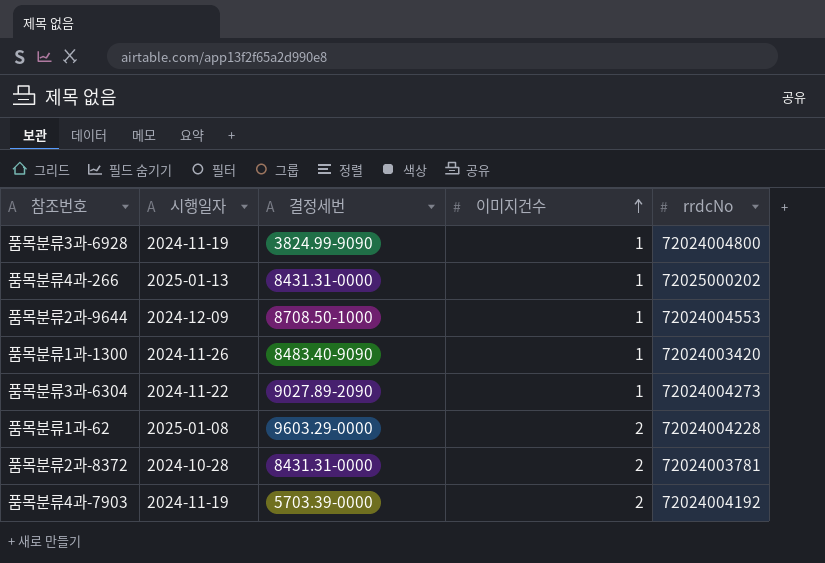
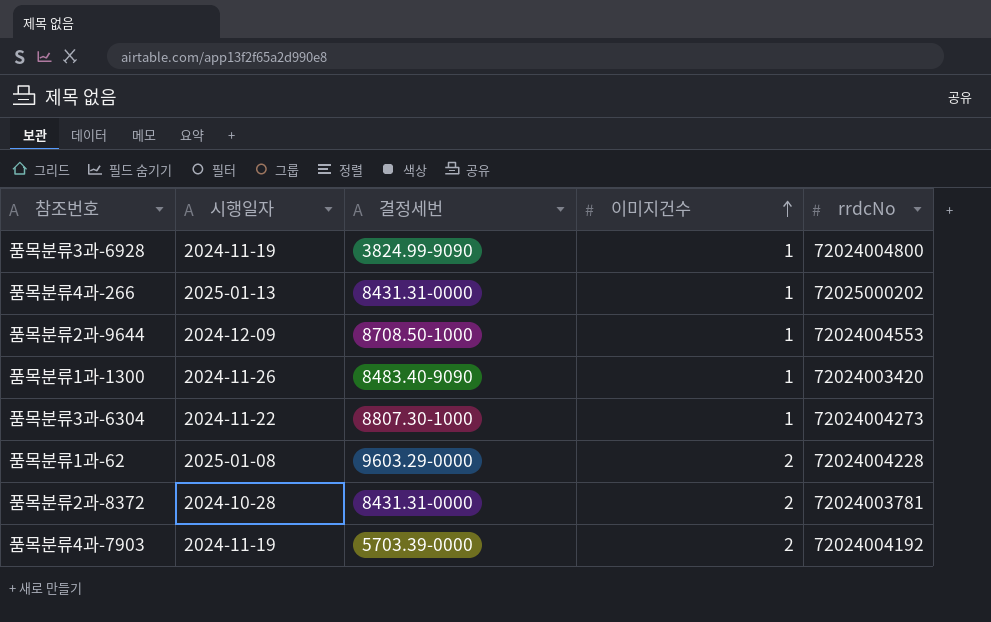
품목분류3과-6304 | 결정세번: 9027.89-2090 -> 8807.30-1000

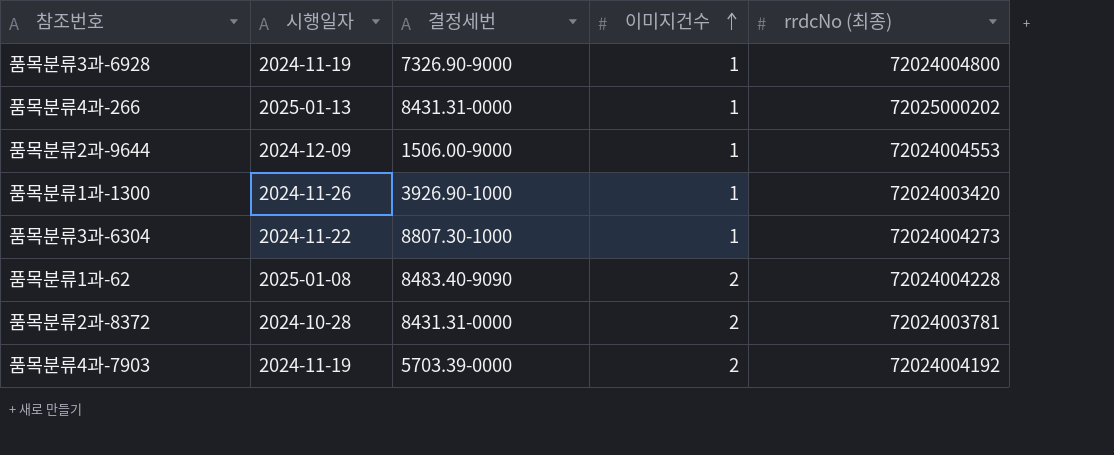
column name: rrdcNo -> rrdcNo (최종)
품목분류3과-6928 | 결정세번: 3824.99-9090 -> 7326.90-9000
품목분류2과-9644 | 결정세번: 8708.50-1000 -> 1506.00-9000
품목분류1과-1300 | 결정세번: 8483.40-9090 -> 3926.90-1000
품목분류1과-62 | 결정세번: 9603.29-0000 -> 8483.40-9090

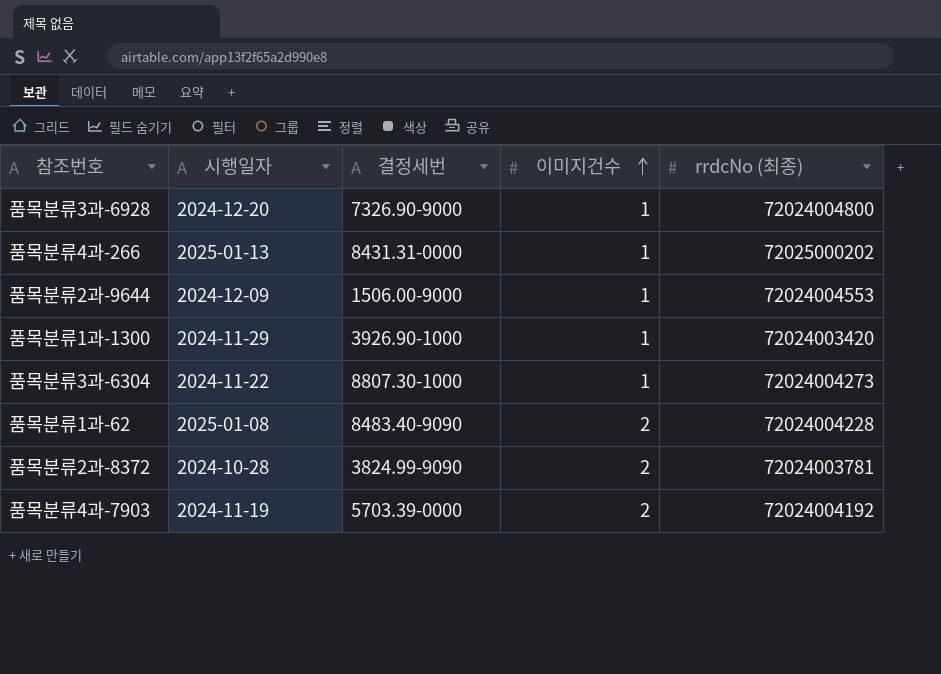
품목분류3과-6928 | 시행일자: 2024-11-19 -> 2024-12-20
품목분류1과-1300 | 시행일자: 2024-11-26 -> 2024-11-29
품목분류2과-8372 | 결정세번: 8431.31-0000 -> 3824.99-9090

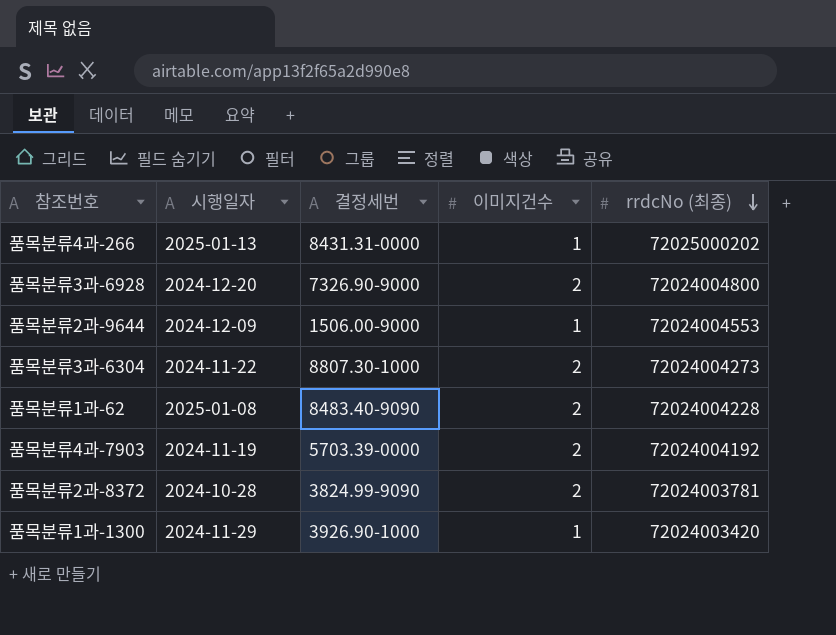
row order: 이미지건수 ascending -> rrdcNo (최종) descending
품목분류3과-6928 | 이미지건수: 1 -> 2
품목분류3과-6304 | 이미지건수: 1 -> 2

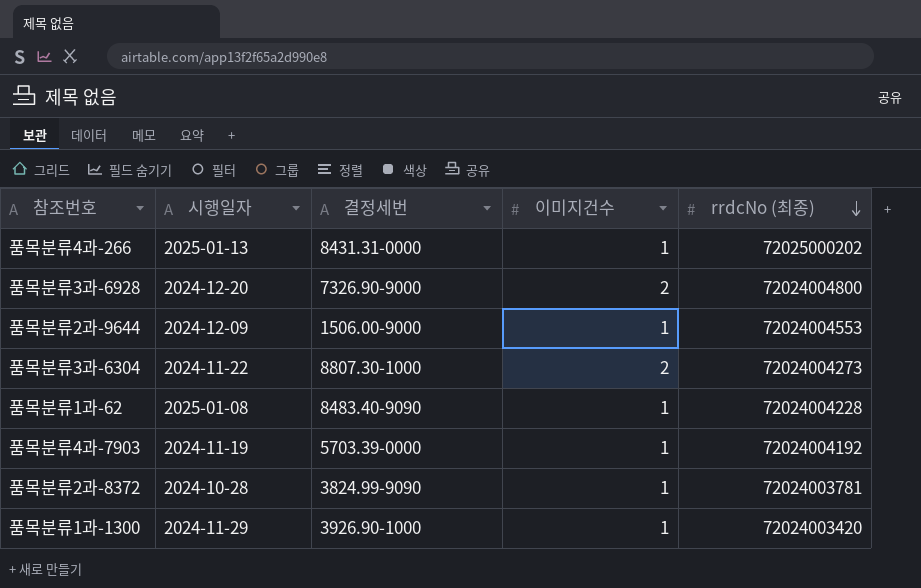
품목분류1과-62 | 이미지건수: 2 -> 1
품목분류4과-7903 | 이미지건수: 2 -> 1
품목분류2과-8372 | 이미지건수: 2 -> 1

